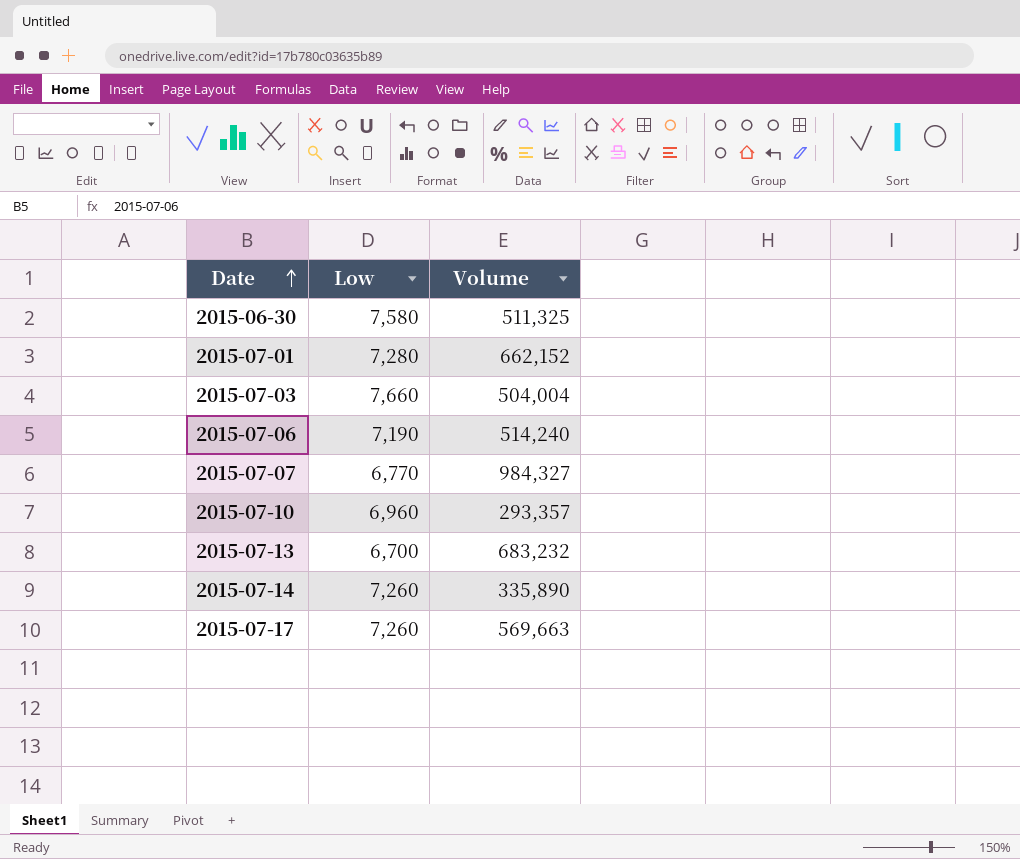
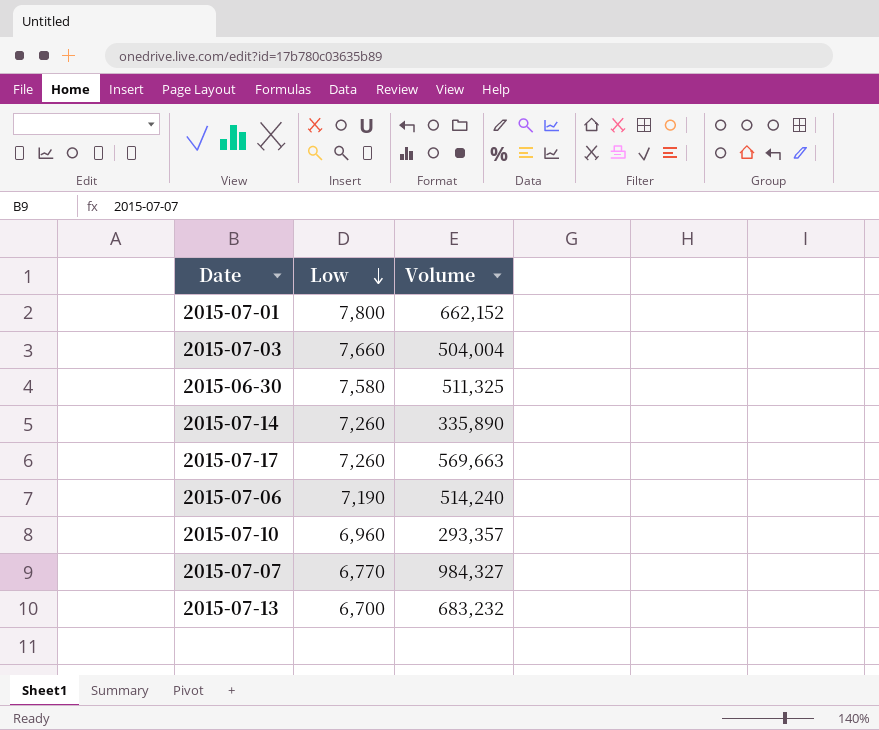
row order: Date ascending -> Low descending
2015-07-01 | Low: 7,280 -> 7,800

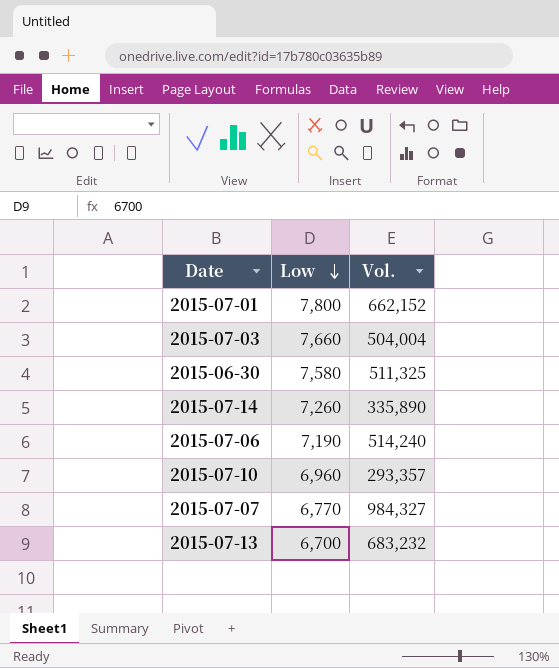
column name: Volume -> Vol.
row 2015-07-17: 7,260 | 569,663 -> none

